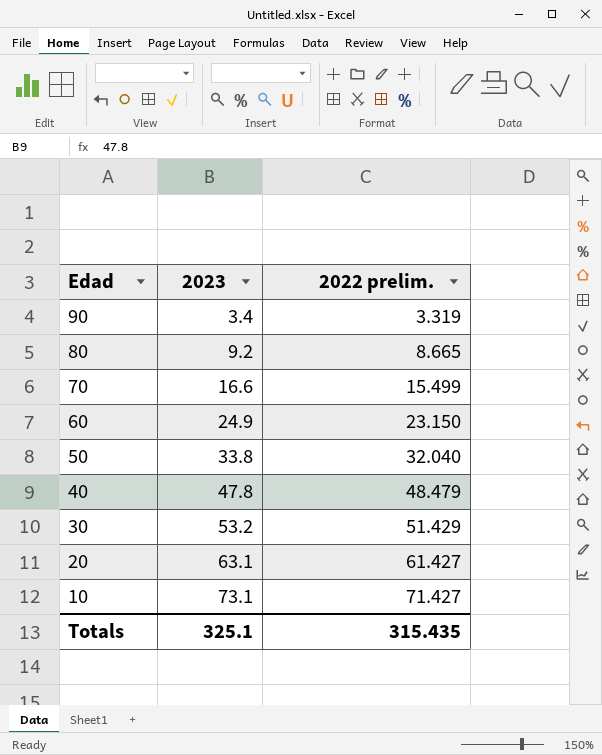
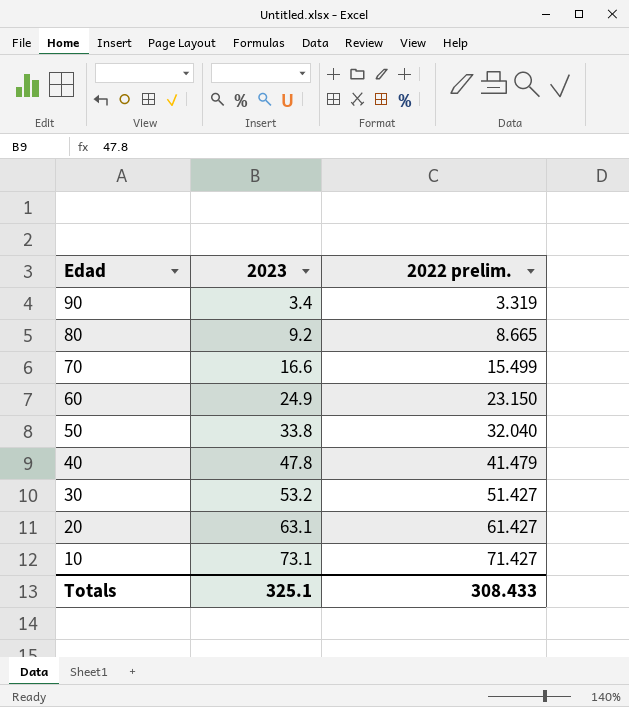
40 | 2022 prelim.: 48.479 -> 41.479
30 | 2022 prelim.: 51.429 -> 51.427
Totals | 2022 prelim.: 315.435 -> 308.433

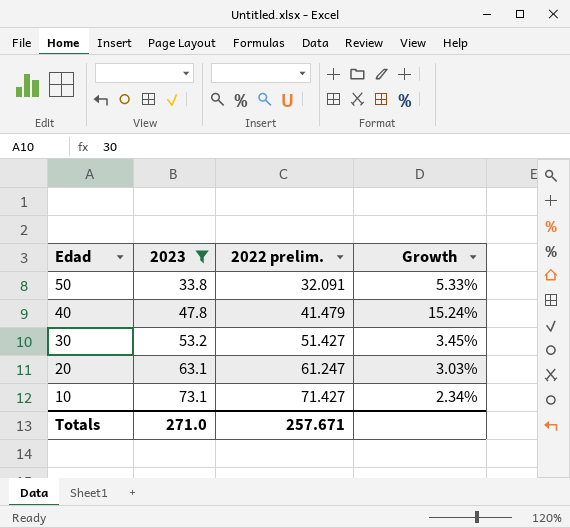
filter: none -> 2023 >= 33.8
column Growth | formula: none -> ([2023] - [2022 prelim.]) / [2022 prelim.]
50 | 2022 prelim.: 32.040 -> 32.091
20 | 2022 prelim.: 61.427 -> 61.247
Totals | 2023: 325.1 -> 271.0
Totals | 2022 prelim.: 308.433 -> 257.671

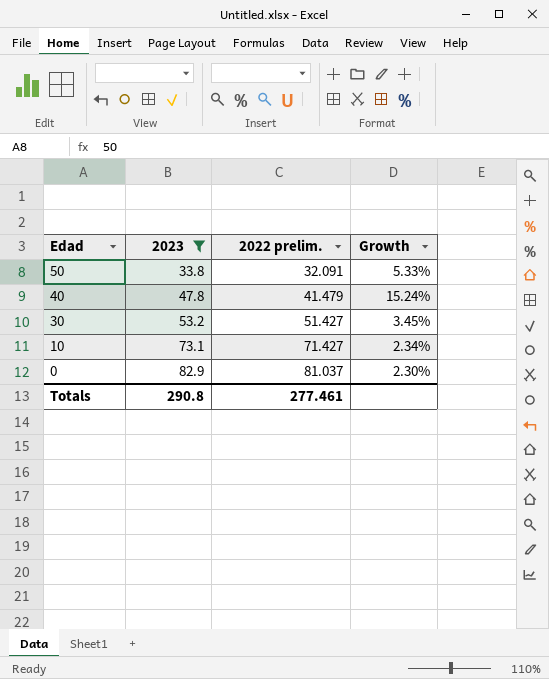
row 20: 63.1 | 61.247 | 3.03% -> none
row 0: none -> 82.9 | 81.037 | 2.30%
Totals | 2023: 271.0 -> 290.8
Totals | 2022 prelim.: 257.671 -> 277.461

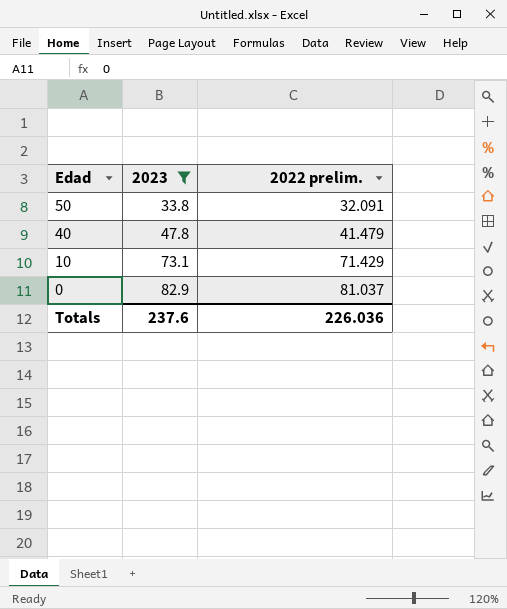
column Growth | formula: ([2023] - [2022 prelim.]) / [2022 prelim.] -> none
row 30: 53.2 | 51.427 | 3.45% -> none
10 | 2022 prelim.: 71.427 -> 71.429
Totals | 2023: 290.8 -> 237.6
Totals | 2022 prelim.: 277.461 -> 226.036

